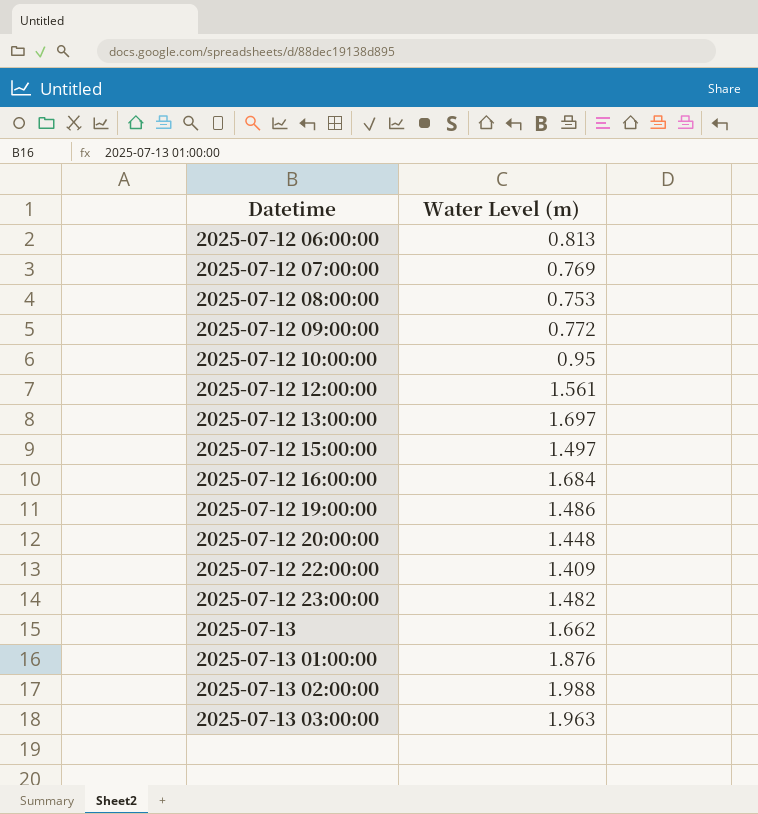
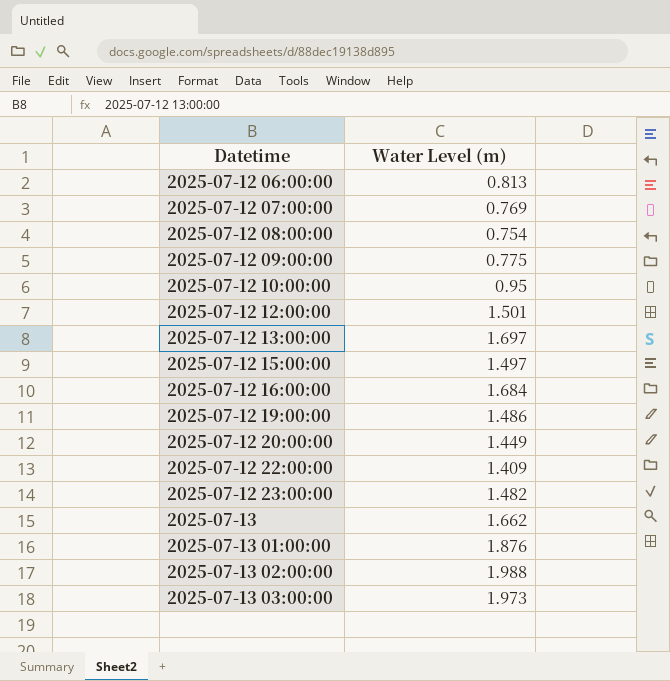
2025-07-12 08:00:00 | Water Level (m): 0.753 -> 0.754
2025-07-12 09:00:00 | Water Level (m): 0.772 -> 0.775
2025-07-12 12:00:00 | Water Level (m): 1.561 -> 1.501
2025-07-12 20:00:00 | Water Level (m): 1.448 -> 1.449
2025-07-13 03:00:00 | Water Level (m): 1.963 -> 1.973

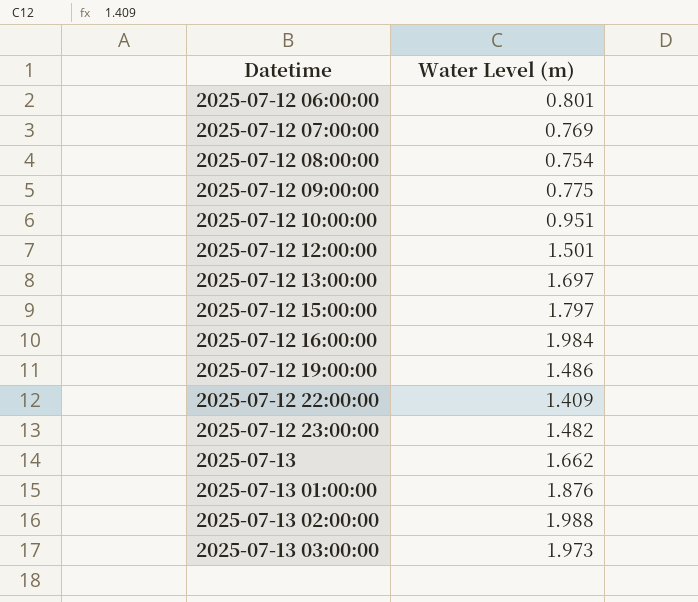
row 2025-07-12 20:00:00: 1.449 -> none
2025-07-12 06:00:00 | Water Level (m): 0.813 -> 0.801
2025-07-12 10:00:00 | Water Level (m): 0.95 -> 0.951
2025-07-12 15:00:00 | Water Level (m): 1.497 -> 1.797
2025-07-12 16:00:00 | Water Level (m): 1.684 -> 1.984

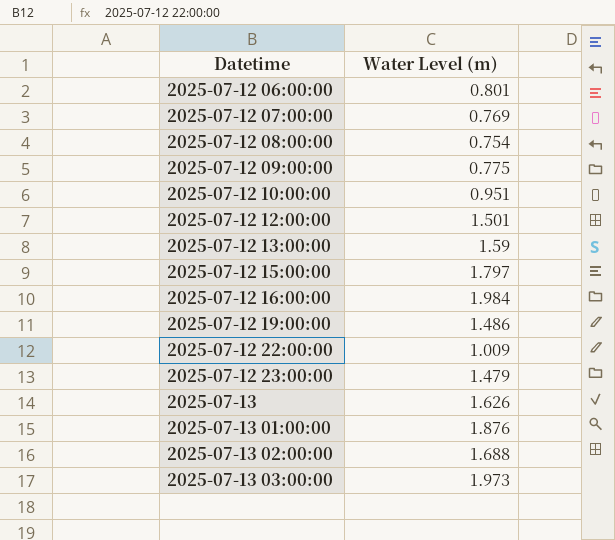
2025-07-12 13:00:00 | Water Level (m): 1.697 -> 1.59
2025-07-12 22:00:00 | Water Level (m): 1.409 -> 1.009
2025-07-12 23:00:00 | Water Level (m): 1.482 -> 1.479
2025-07-13 | Water Level (m): 1.662 -> 1.626
2025-07-13 02:00:00 | Water Level (m): 1.988 -> 1.688

